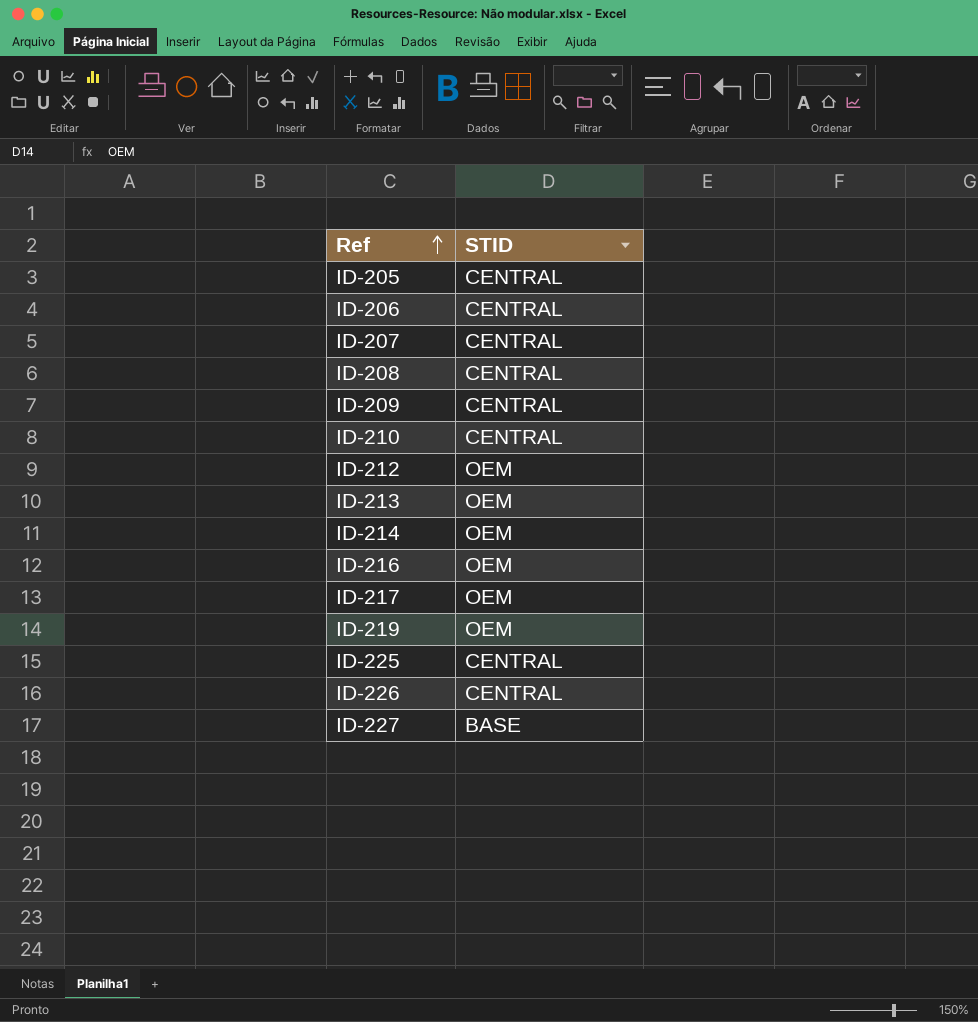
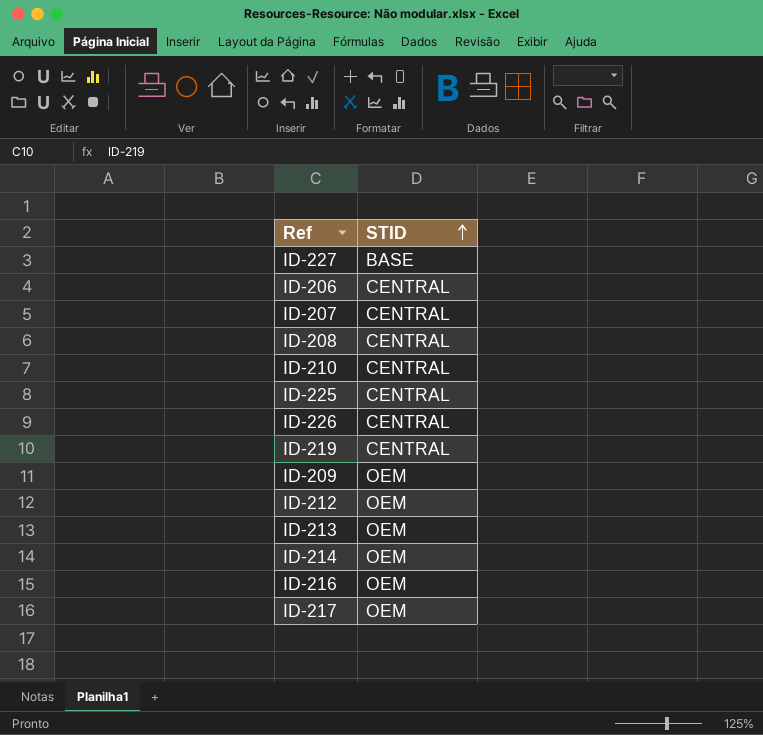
row order: Ref ascending -> STID ascending
row ID-205: CENTRAL -> none
ID-219 | STID: OEM -> CENTRAL
ID-209 | STID: CENTRAL -> OEM

